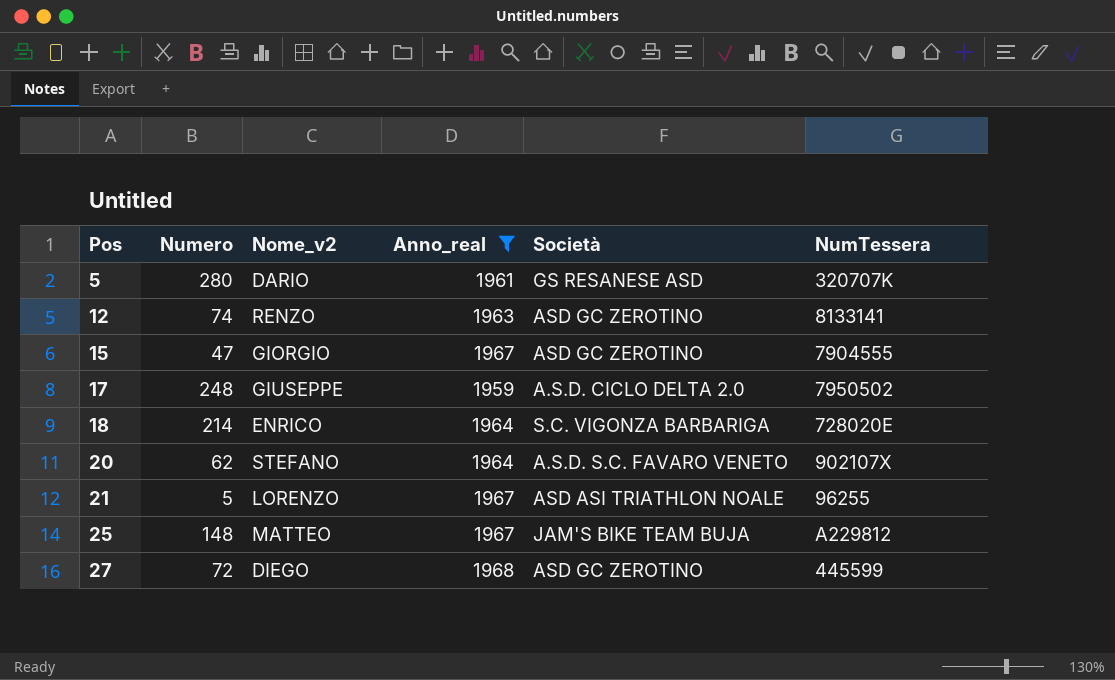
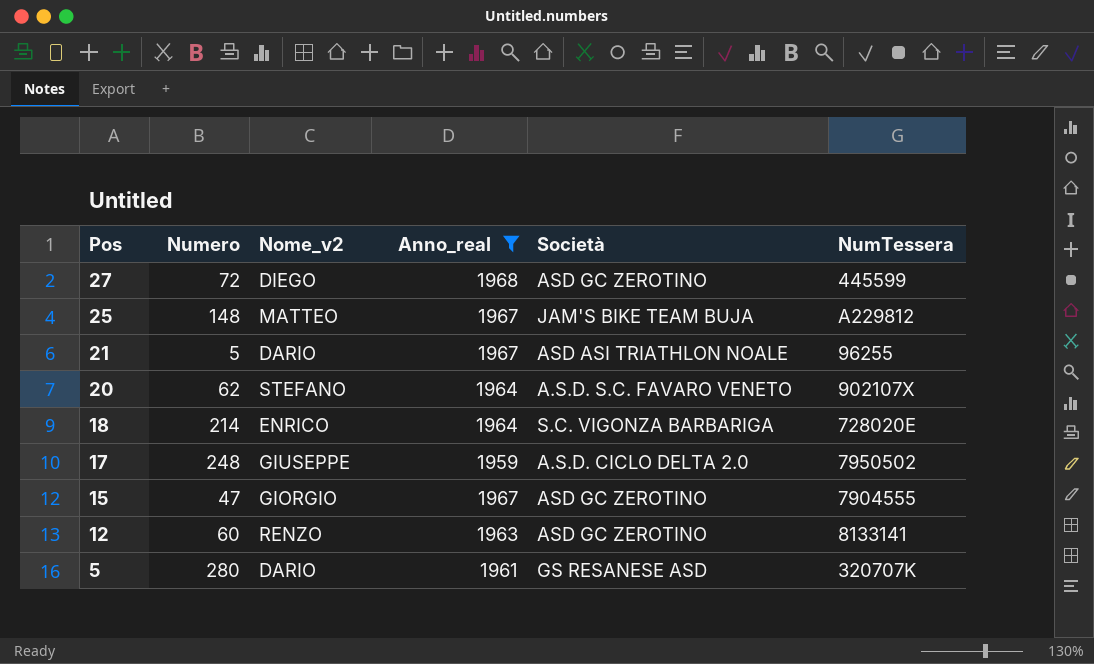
row order: Pos ascending -> Pos descending
21 | Nome_v2: LORENZO -> DARIO
12 | Numero: 74 -> 60

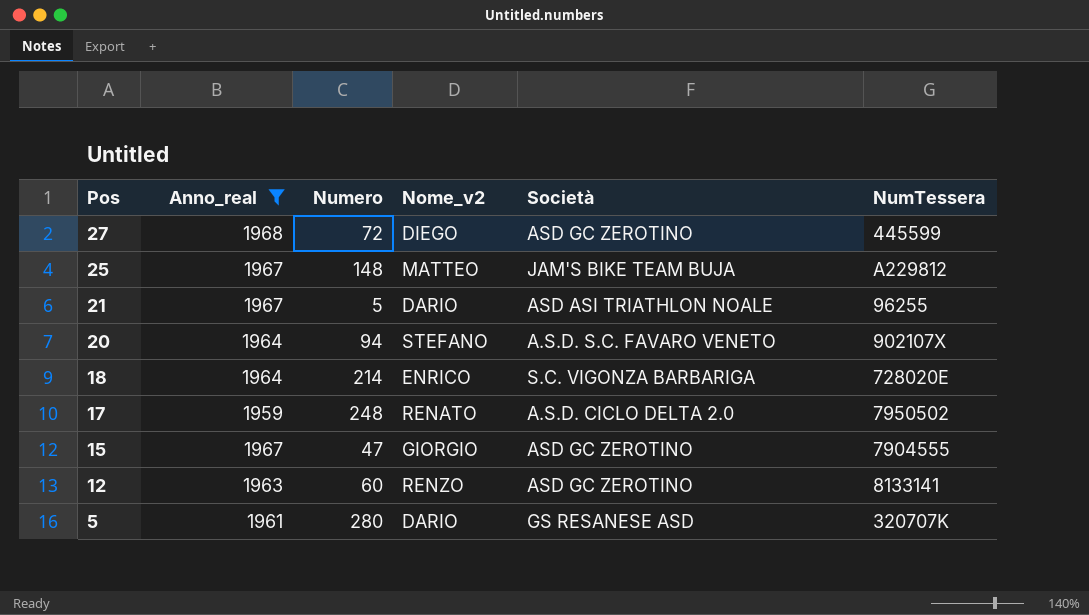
column Anno_real | position: 4 -> 2
20 | Numero: 62 -> 94
17 | Nome_v2: GIUSEPPE -> RENATO

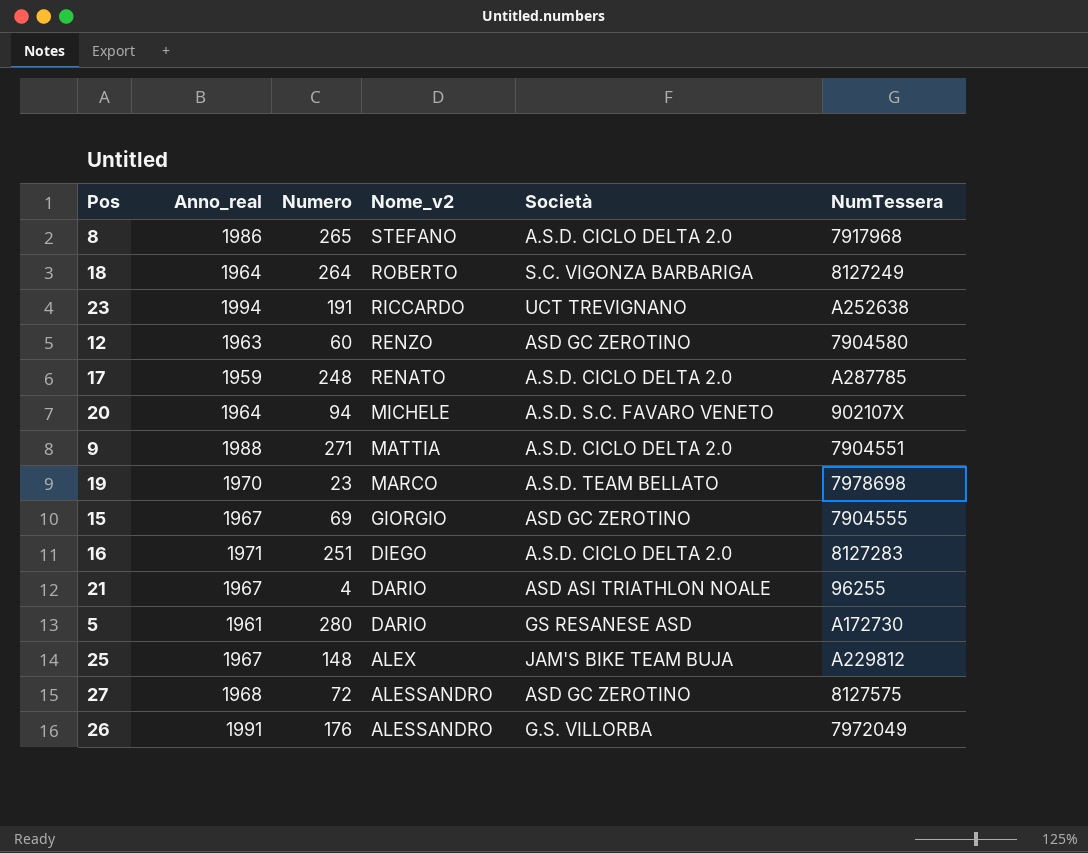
filter: Anno_real <= 1968 -> none
row order: Pos descending -> Nome_v2 descending
18 | Numero: 214 -> 264
18 | Nome_v2: ENRICO -> ROBERTO
18 | NumTessera: 728020E -> 8127249
12 | NumTessera: 8133141 -> 7904580
17 | NumTessera: 7950502 -> A287785
20 | Nome_v2: STEFANO -> MICHELE
15 | Numero: 47 -> 69
21 | Numero: 5 -> 4
5 | NumTessera: 320707K -> A172730
25 | Nome_v2: MATTEO -> ALEX
27 | Nome_v2: DIEGO -> ALESSANDRO
27 | NumTessera: 445599 -> 8127575

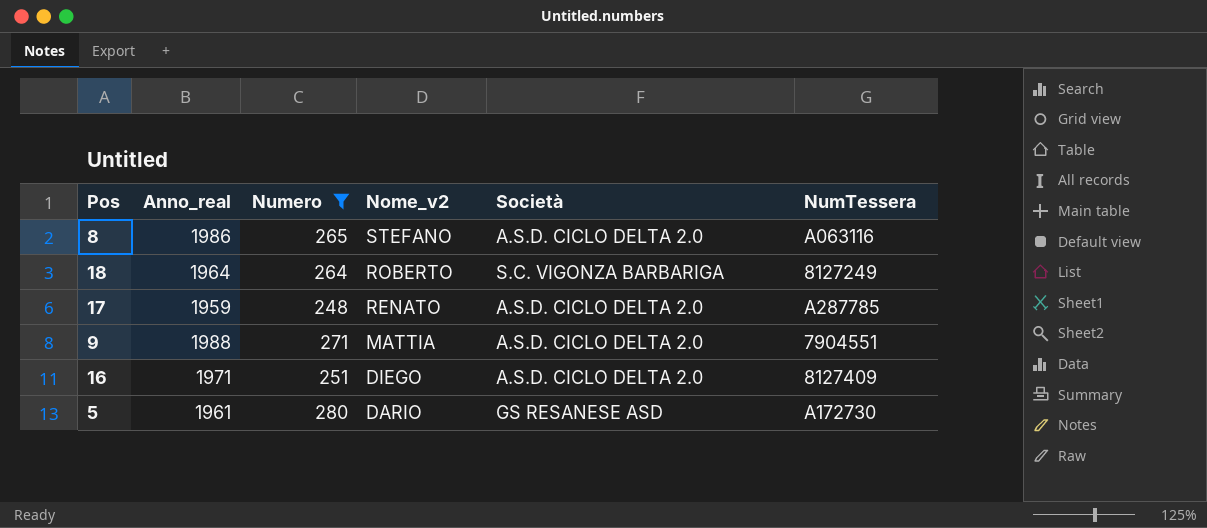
filter: none -> Numero >= 248
8 | NumTessera: 7917968 -> A063116
16 | NumTessera: 8127283 -> 8127409

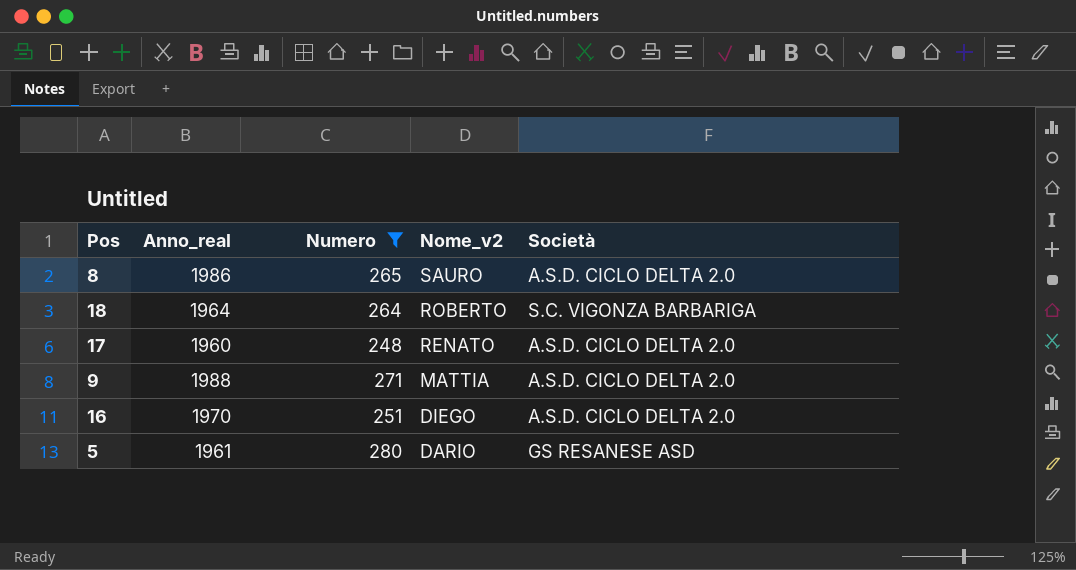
column NumTessera | position: 6 -> none
8 | Nome_v2: STEFANO -> SAURO
17 | Anno_real: 1959 -> 1960
16 | Anno_real: 1971 -> 1970

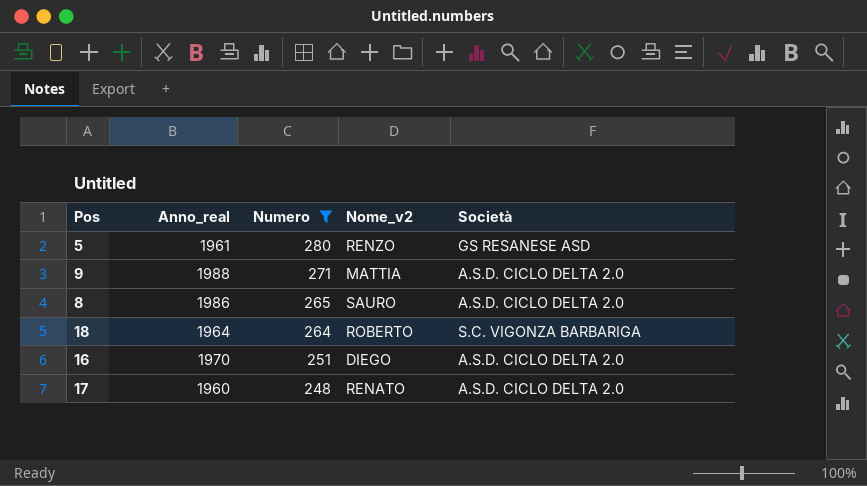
row order: Nome_v2 descending -> Numero descending
5 | Nome_v2: DARIO -> RENZO

